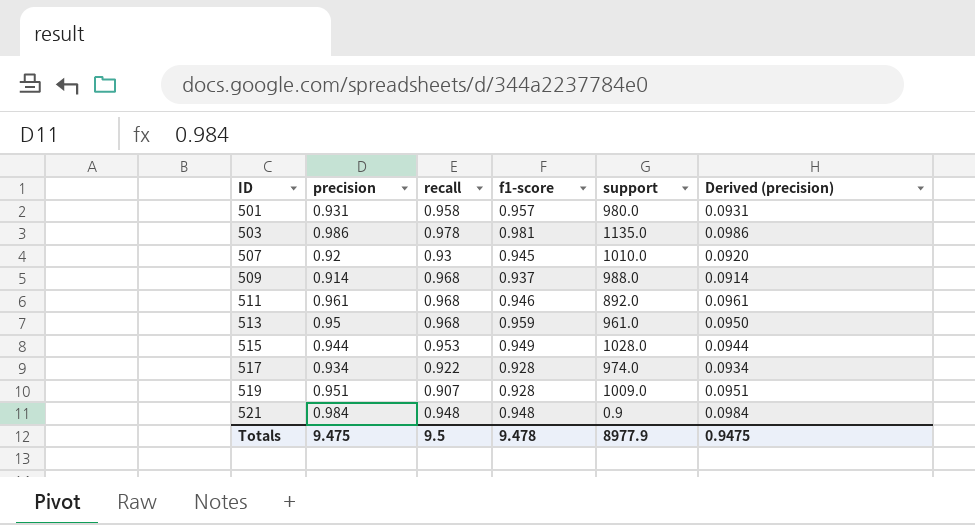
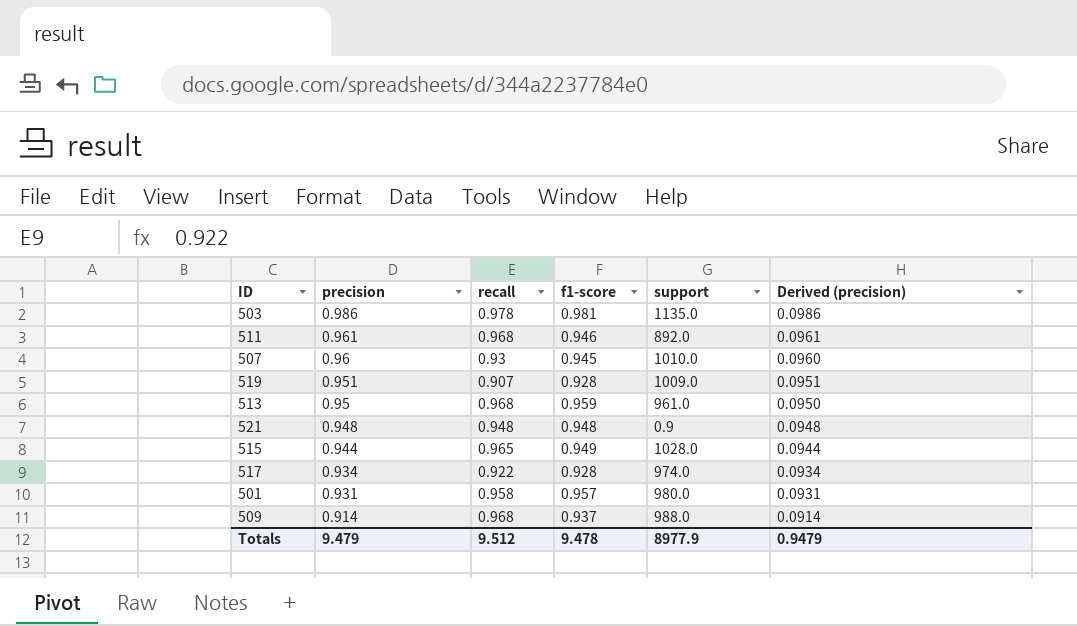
row order: ID ascending -> precision descending
507 | precision: 0.92 -> 0.96
507 | Derived (precision): 0.0920 -> 0.0960
521 | precision: 0.984 -> 0.948
521 | Derived (precision): 0.0984 -> 0.0948
515 | recall: 0.953 -> 0.965
Totals | precision: 9.475 -> 9.479
Totals | recall: 9.5 -> 9.512
Totals | Derived (precision): 0.9475 -> 0.9479

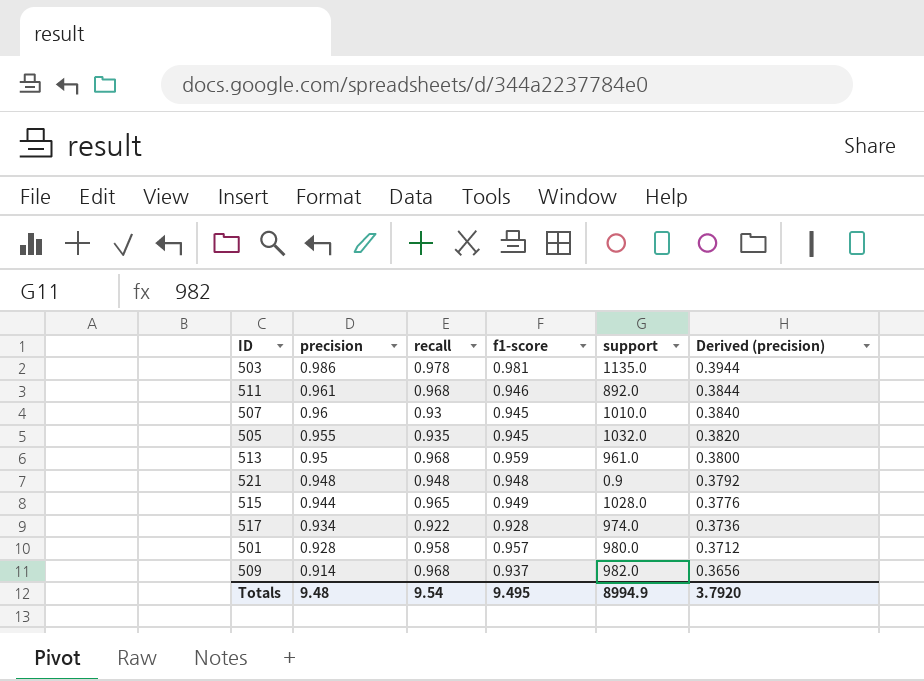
column Derived (precision) | formula: [precision] * 0.1 -> [precision] * 0.4
row 519: 0.951 | 0.907 | 0.928 | 1009.0 | 0.0951 -> none
row 505: none -> 0.955 | 0.935 | 0.945 | 1032.0 | 0.3820
501 | precision: 0.931 -> 0.928
509 | support: 988.0 -> 982.0
Totals | precision: 9.479 -> 9.48
Totals | recall: 9.512 -> 9.54
Totals | f1-score: 9.478 -> 9.495
Totals | support: 8977.9 -> 8994.9
Totals | Derived (precision): 0.9479 -> 3.7920

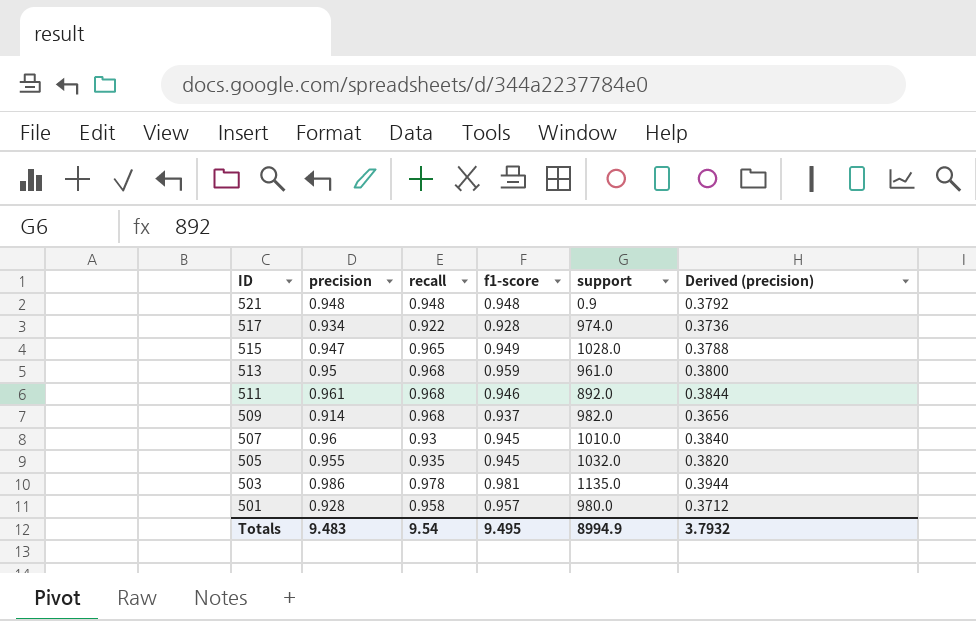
row order: precision descending -> ID descending
515 | precision: 0.944 -> 0.947
515 | Derived (precision): 0.3776 -> 0.3788
Totals | precision: 9.48 -> 9.483
Totals | Derived (precision): 3.7920 -> 3.7932

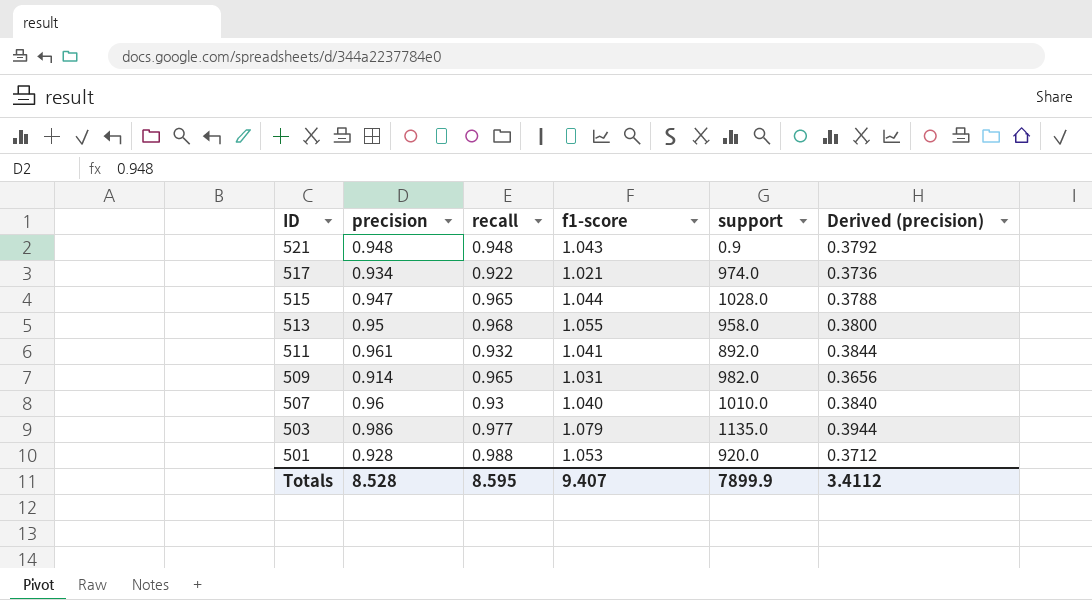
row 505: 0.955 | 0.935 | 0.945 | 1032.0 | 0.3820 -> none
521 | f1-score: 0.948 -> 1.043
517 | f1-score: 0.928 -> 1.021
515 | f1-score: 0.949 -> 1.044
513 | f1-score: 0.959 -> 1.055
513 | support: 961.0 -> 958.0
511 | recall: 0.968 -> 0.932
511 | f1-score: 0.946 -> 1.041
509 | recall: 0.968 -> 0.965
509 | f1-score: 0.937 -> 1.031
507 | f1-score: 0.945 -> 1.040
503 | recall: 0.978 -> 0.977
503 | f1-score: 0.981 -> 1.079
501 | recall: 0.958 -> 0.988
501 | f1-score: 0.957 -> 1.053
501 | support: 980.0 -> 920.0
Totals | precision: 9.483 -> 8.528
Totals | recall: 9.54 -> 8.595
Totals | f1-score: 9.495 -> 9.407
Totals | support: 8994.9 -> 7899.9
Totals | Derived (precision): 3.7932 -> 3.4112

